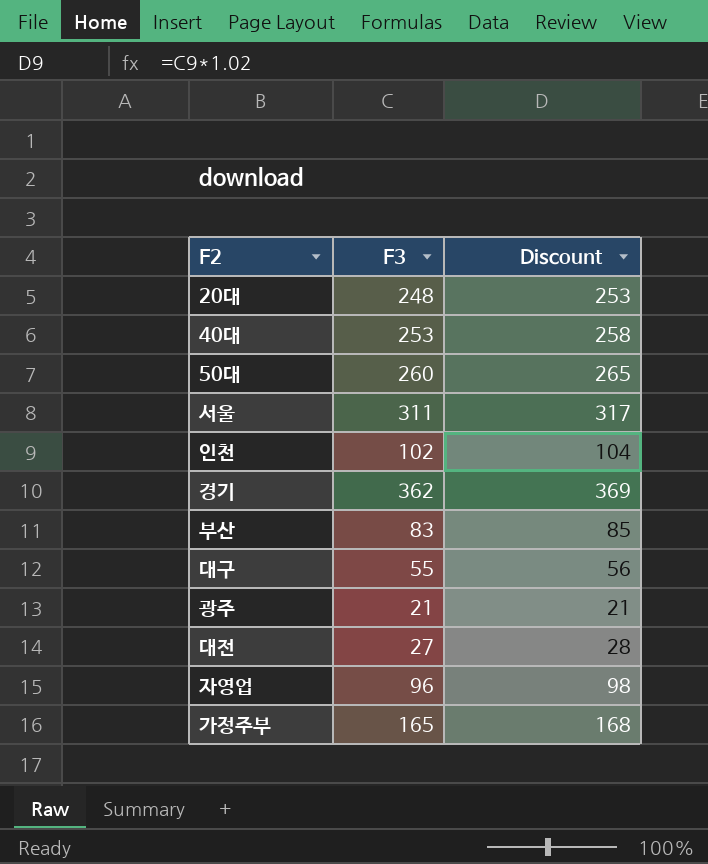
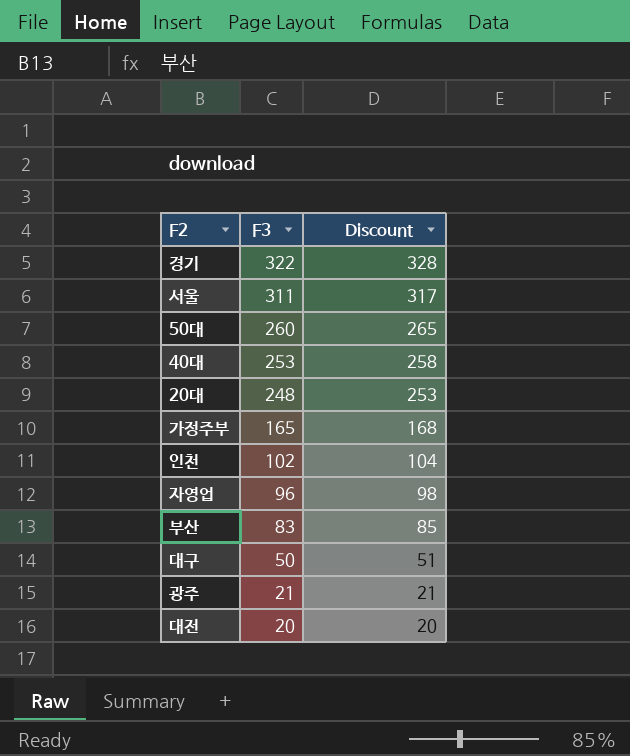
row order: none -> F3 descending
경기 | F3: 362 -> 322
경기 | Discount: 369 -> 328
대구 | F3: 55 -> 50
대구 | Discount: 56 -> 51
대전 | F3: 27 -> 20
대전 | Discount: 28 -> 20

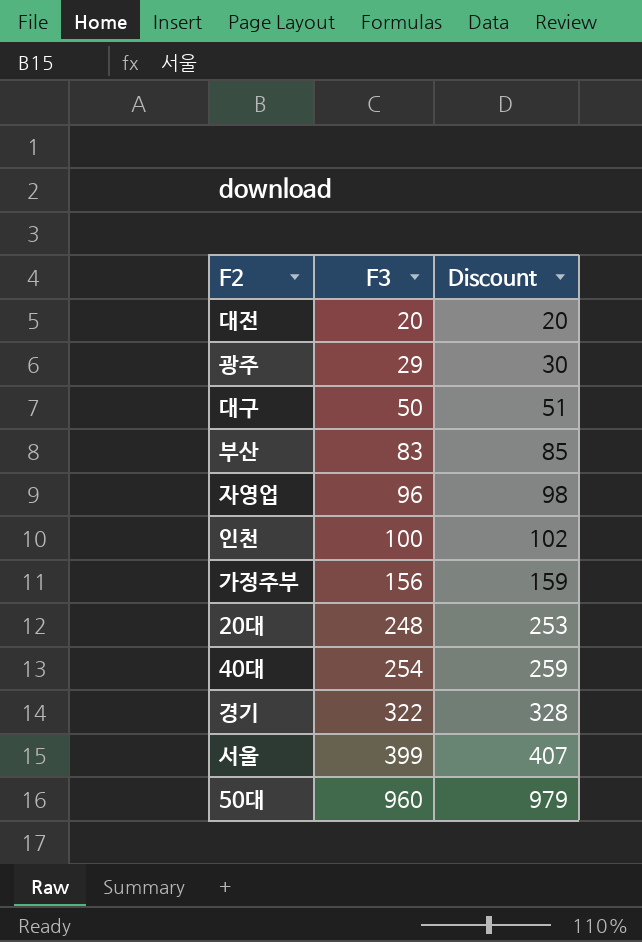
row order: F3 descending -> F3 ascending
광주 | F3: 21 -> 29
광주 | Discount: 21 -> 30
인천 | F3: 102 -> 100
인천 | Discount: 104 -> 102
가정주부 | F3: 165 -> 156
가정주부 | Discount: 168 -> 159
40대 | F3: 253 -> 254
40대 | Discount: 258 -> 259
서울 | F3: 311 -> 399
서울 | Discount: 317 -> 407
50대 | F3: 260 -> 960
50대 | Discount: 265 -> 979

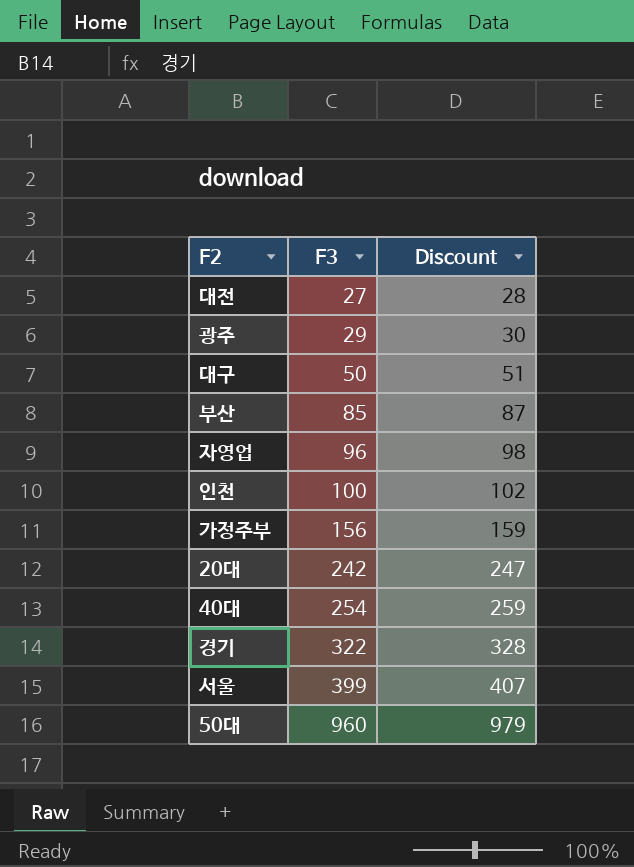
대전 | F3: 20 -> 27
대전 | Discount: 20 -> 28
부산 | F3: 83 -> 85
부산 | Discount: 85 -> 87
20대 | F3: 248 -> 242
20대 | Discount: 253 -> 247

